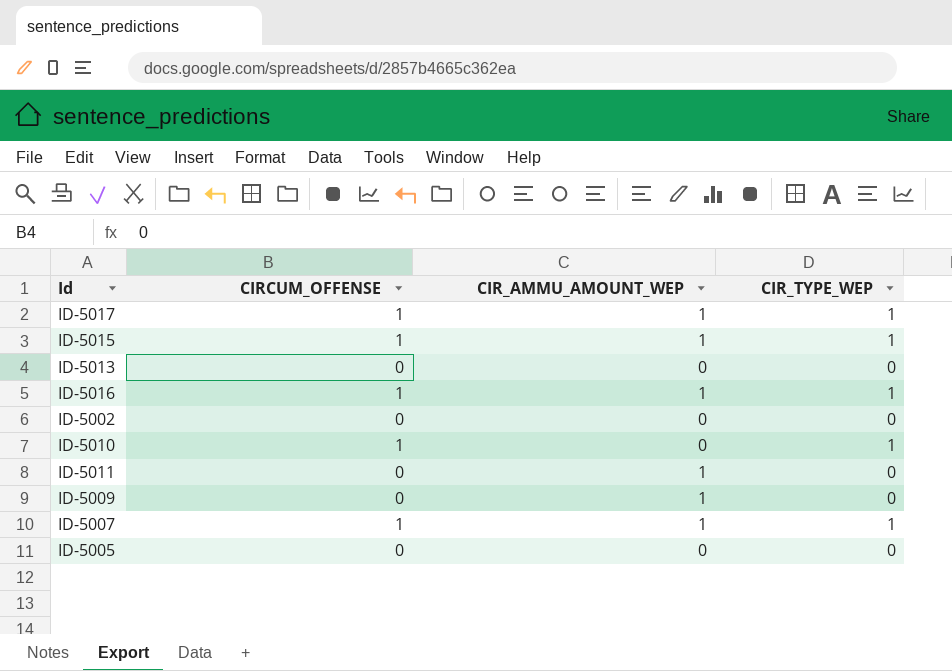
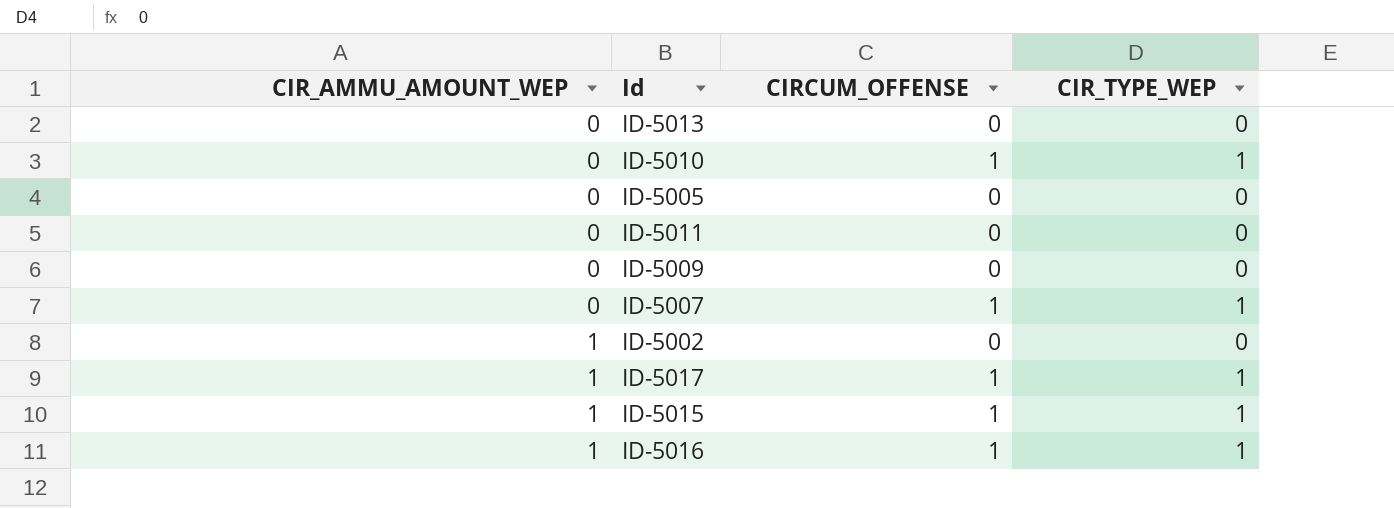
row order: none -> CIR_AMMU_AMOUNT_WEP ascending
column CIR_AMMU_AMOUNT_WEP | position: 3 -> 1
ID-5011 | CIR_AMMU_AMOUNT_WEP: 1 -> 0
ID-5009 | CIR_AMMU_AMOUNT_WEP: 1 -> 0
ID-5007 | CIR_AMMU_AMOUNT_WEP: 1 -> 0
ID-5002 | CIR_AMMU_AMOUNT_WEP: 0 -> 1

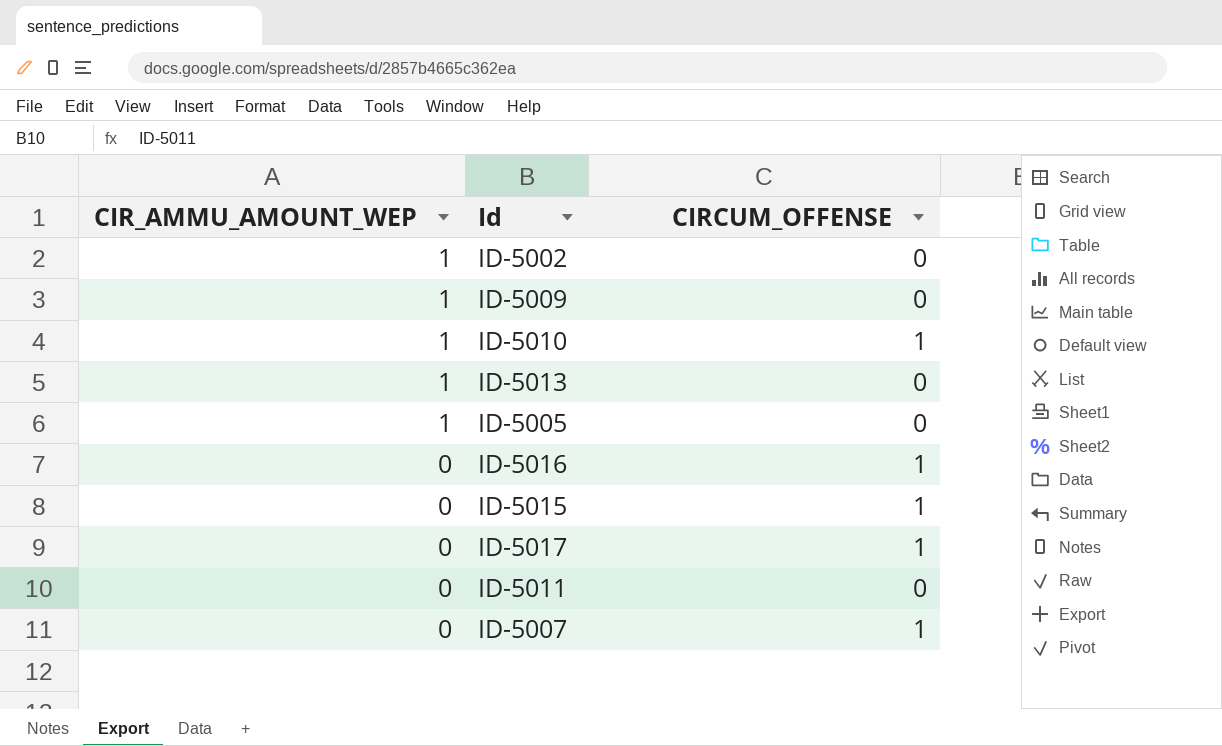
row order: CIR_AMMU_AMOUNT_WEP ascending -> CIR_AMMU_AMOUNT_WEP descending
column CIR_TYPE_WEP | position: 4 -> none
ID-5009 | CIR_AMMU_AMOUNT_WEP: 0 -> 1
ID-5010 | CIR_AMMU_AMOUNT_WEP: 0 -> 1
ID-5013 | CIR_AMMU_AMOUNT_WEP: 0 -> 1
ID-5005 | CIR_AMMU_AMOUNT_WEP: 0 -> 1
ID-5016 | CIR_AMMU_AMOUNT_WEP: 1 -> 0
ID-5015 | CIR_AMMU_AMOUNT_WEP: 1 -> 0
ID-5017 | CIR_AMMU_AMOUNT_WEP: 1 -> 0

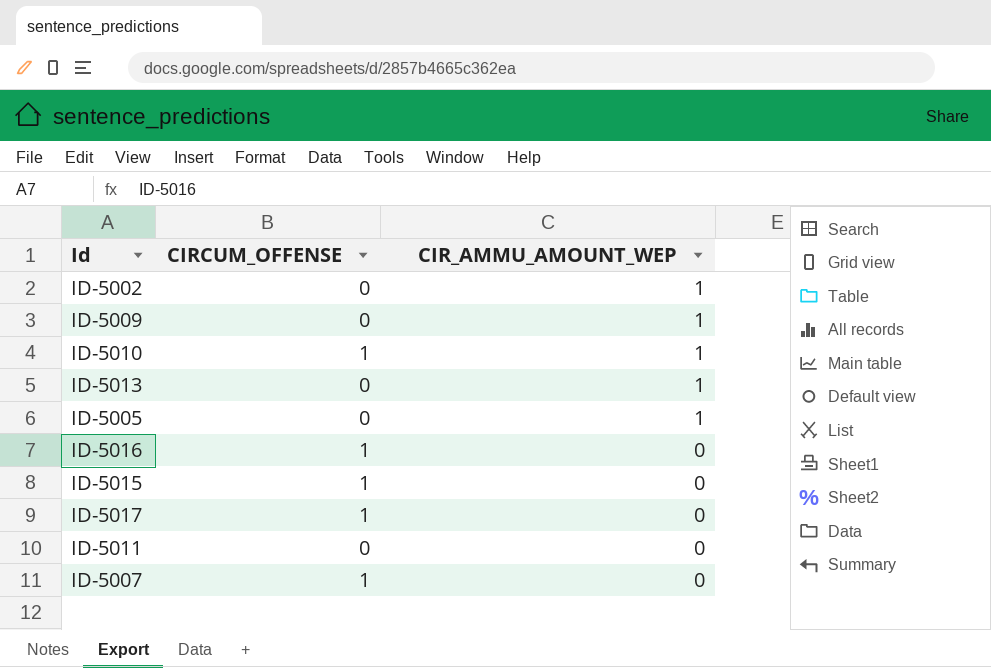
column CIR_AMMU_AMOUNT_WEP | position: 1 -> 3

